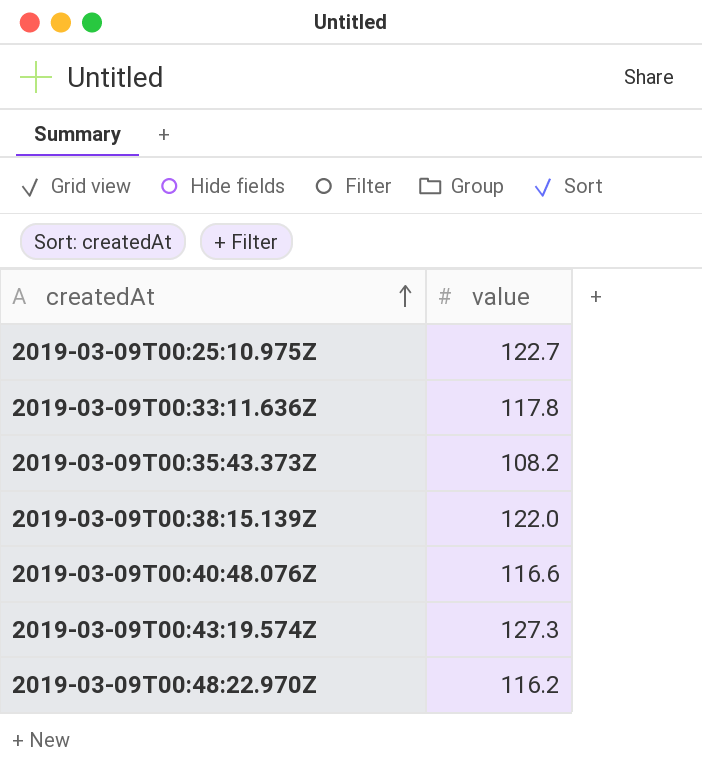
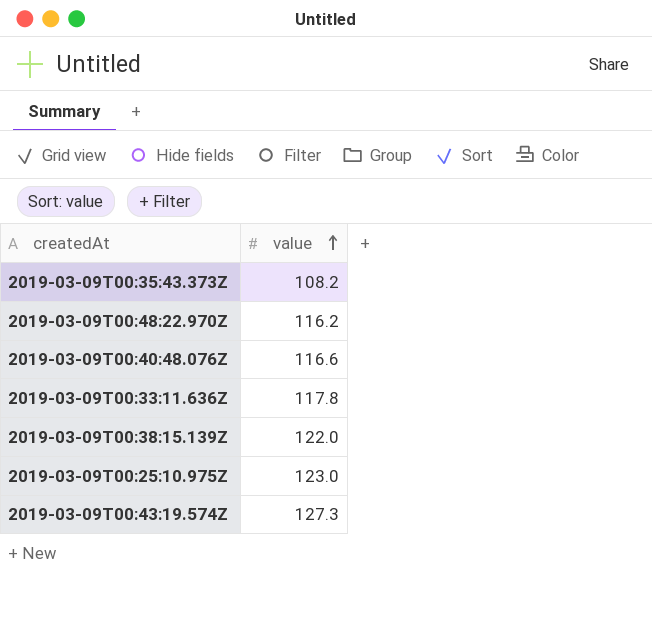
row order: createdAt ascending -> value ascending
2019-03-09T00:25:10.975Z | value: 122.7 -> 123.0

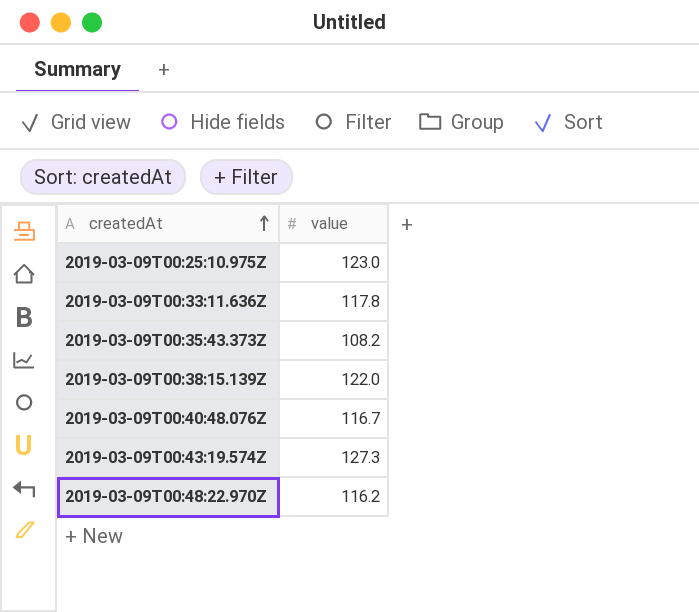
row order: value ascending -> createdAt ascending
2019-03-09T00:40:48.076Z | value: 116.6 -> 116.7

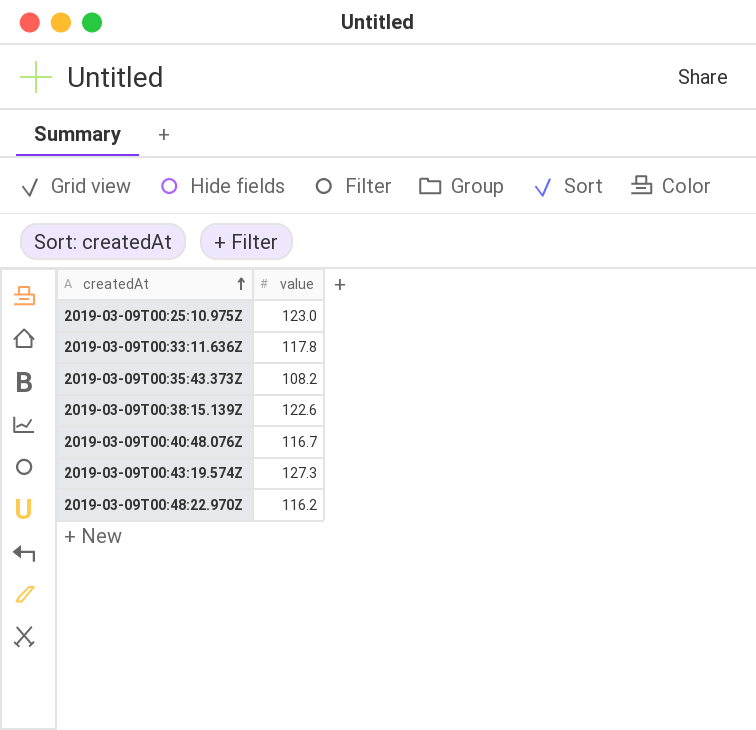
2019-03-09T00:38:15.139Z | value: 122.0 -> 122.6

